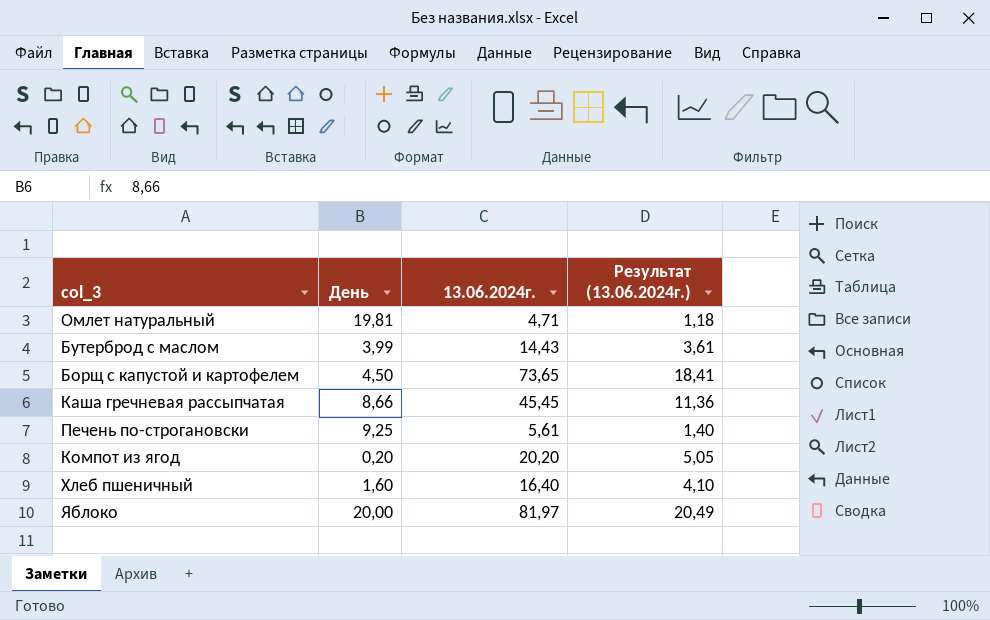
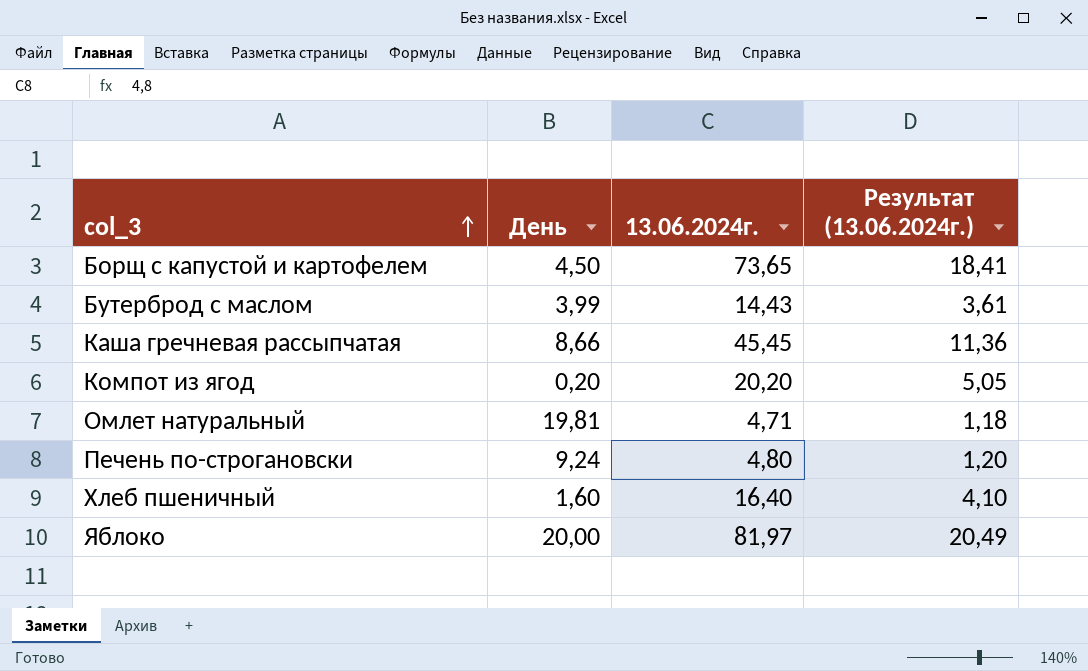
row order: none -> col_3 ascending
Печень по-строгановски | День: 9,25 -> 9,24
Печень по-строгановски | 13.06.2024г.: 5,61 -> 4,80
Печень по-строгановски | Результат (13.06.2024г.): 1,40 -> 1,20

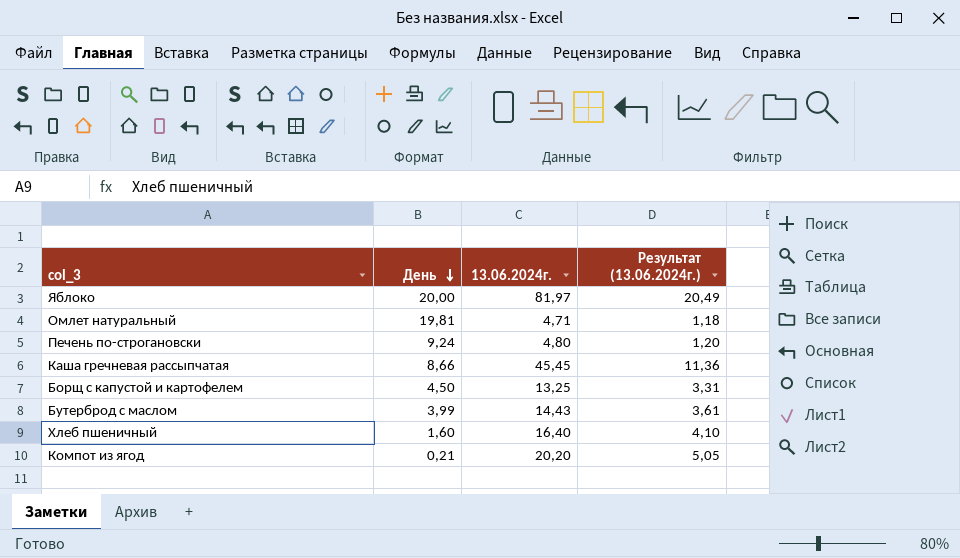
row order: col_3 ascending -> День descending
Борщ с капустой и картофелем | 13.06.2024г.: 73,65 -> 13,25
Борщ с капустой и картофелем | Результат (13.06.2024г.): 18,41 -> 3,31
Компот из ягод | День: 0,20 -> 0,21

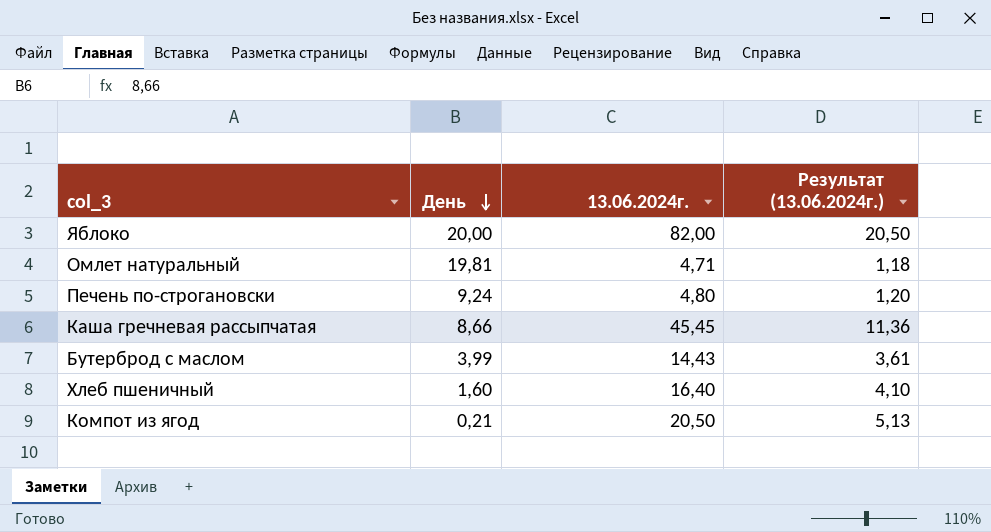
row Борщ с капустой и картофелем: 4,50 | 13,25 | 3,31 -> none
Яблоко | 13.06.2024г.: 81,97 -> 82,00
Яблоко | Результат (13.06.2024г.): 20,49 -> 20,50
Компот из ягод | 13.06.2024г.: 20,20 -> 20,50
Компот из ягод | Результат (13.06.2024г.): 5,05 -> 5,13

